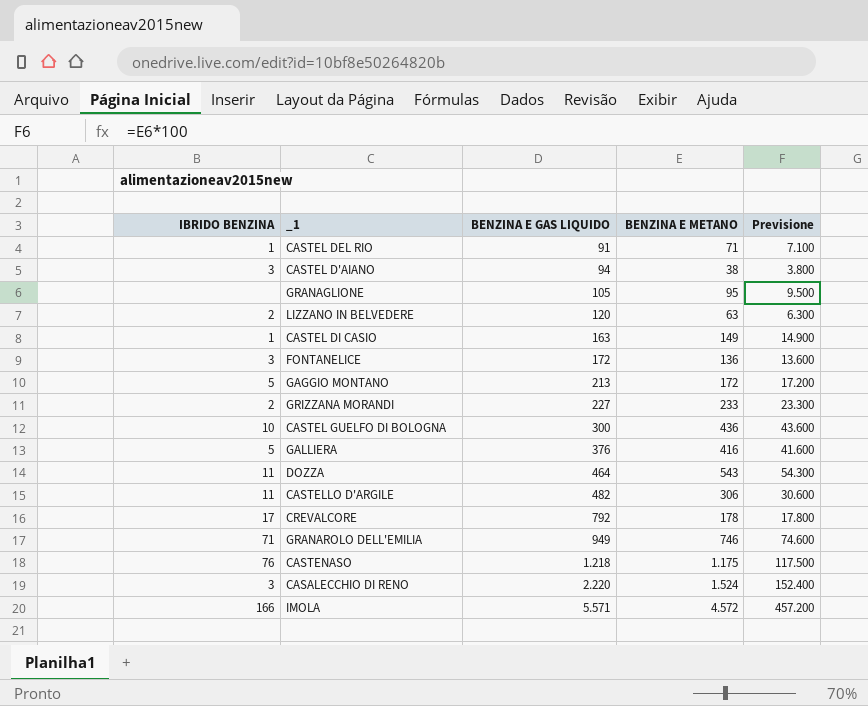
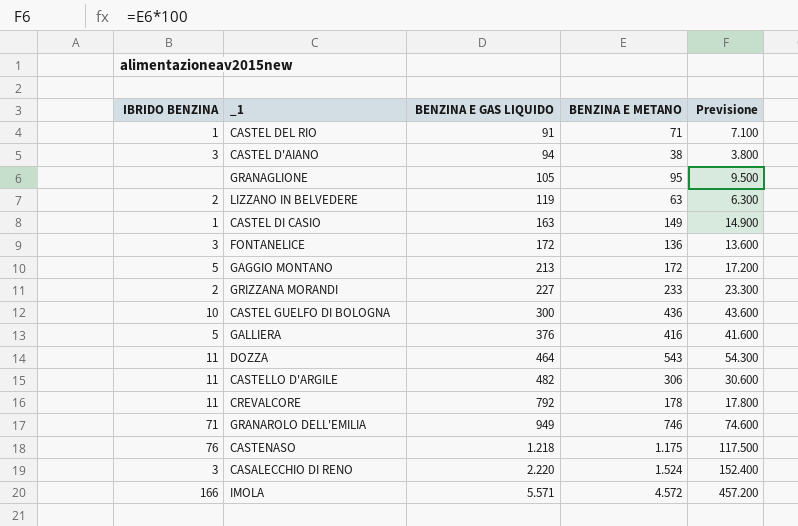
LIZZANO IN BELVEDERE | BENZINA E GAS LIQUIDO: 120 -> 119
CREVALCORE | IBRIDO BENZINA: 17 -> 11

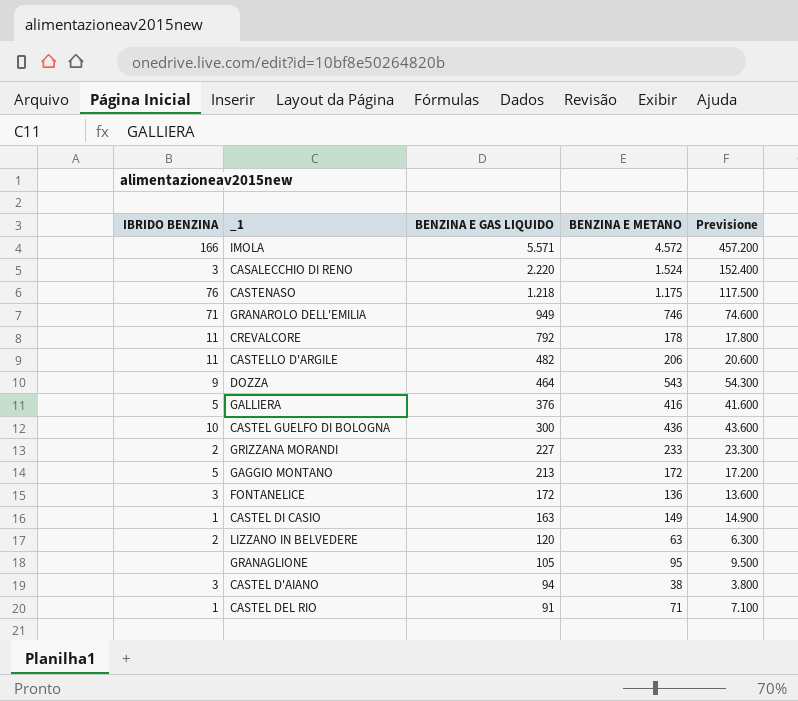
row order: BENZINA E GAS LIQUIDO ascending -> BENZINA E GAS LIQUIDO descending
CASTELLO D'ARGILE | BENZINA E METANO: 306 -> 206
CASTELLO D'ARGILE | Previsione: 30.600 -> 20.600
DOZZA | IBRIDO BENZINA: 11 -> 9
LIZZANO IN BELVEDERE | BENZINA E GAS LIQUIDO: 119 -> 120

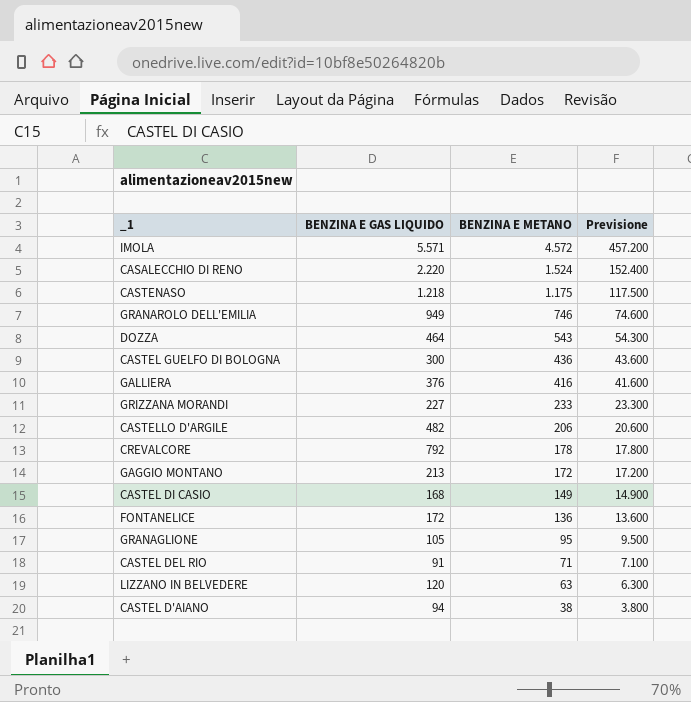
row order: BENZINA E GAS LIQUIDO descending -> BENZINA E METANO descending
column IBRIDO BENZINA | position: 1 -> none
CASTEL DI CASIO | BENZINA E GAS LIQUIDO: 163 -> 168

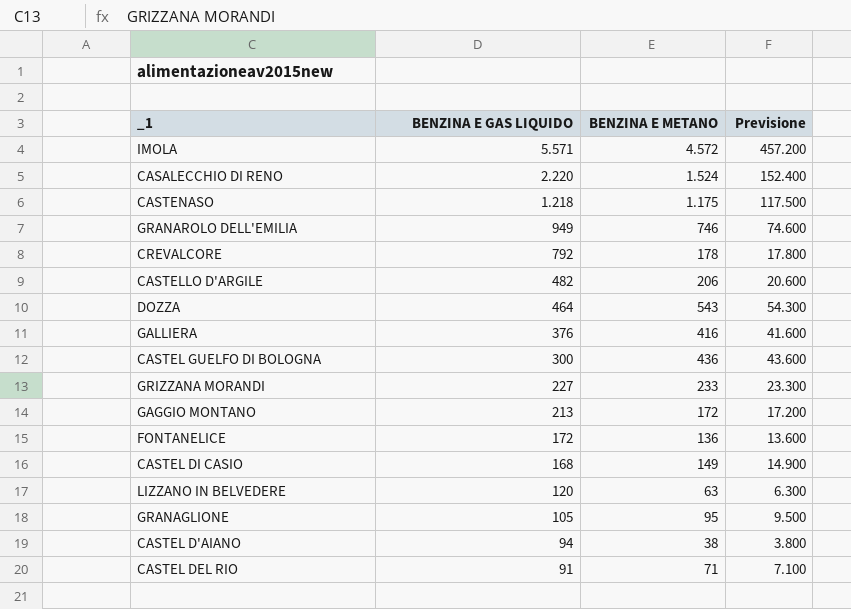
row order: BENZINA E METANO descending -> BENZINA E GAS LIQUIDO descending

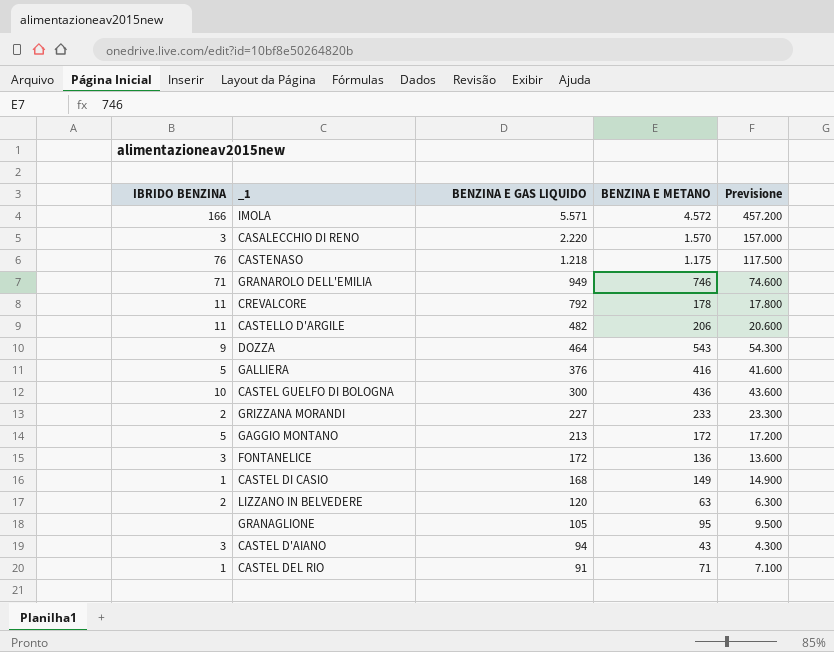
column IBRIDO BENZINA | position: none -> 1
CASALECCHIO DI RENO | BENZINA E METANO: 1.524 -> 1.570
CASALECCHIO DI RENO | Previsione: 152.400 -> 157.000
CASTEL D'AIANO | BENZINA E METANO: 38 -> 43
CASTEL D'AIANO | Previsione: 3.800 -> 4.300

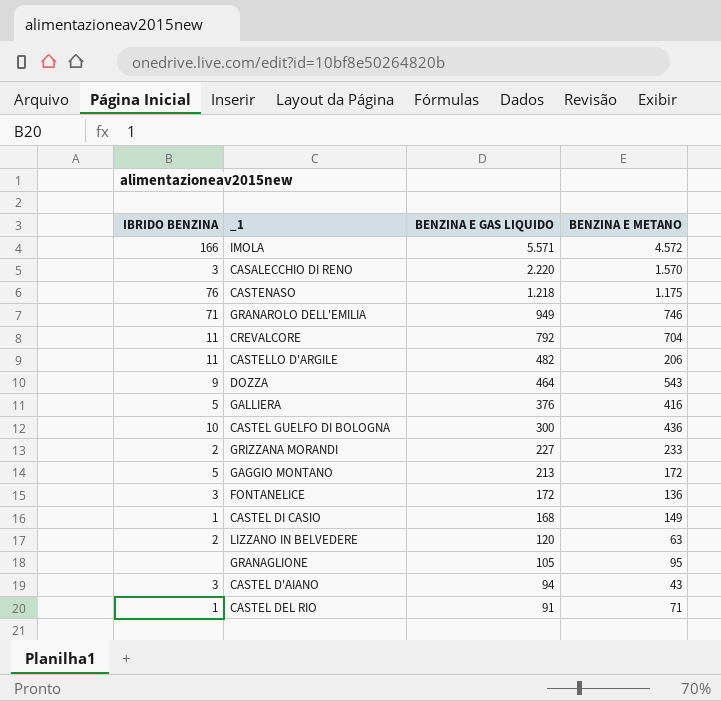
column Previsione | formula: [BENZINA E METANO] * 100 -> none
CREVALCORE | BENZINA E METANO: 178 -> 704

